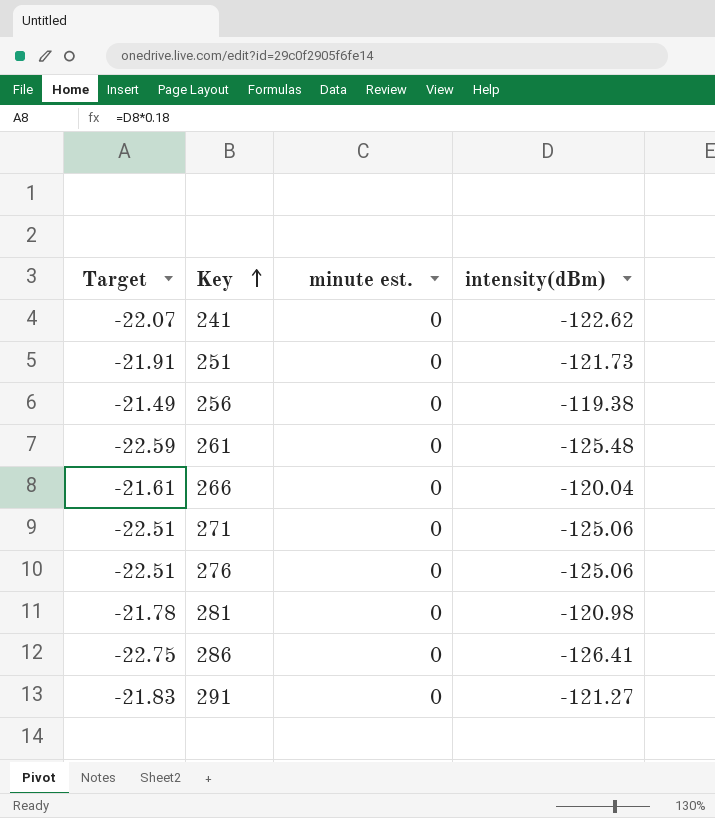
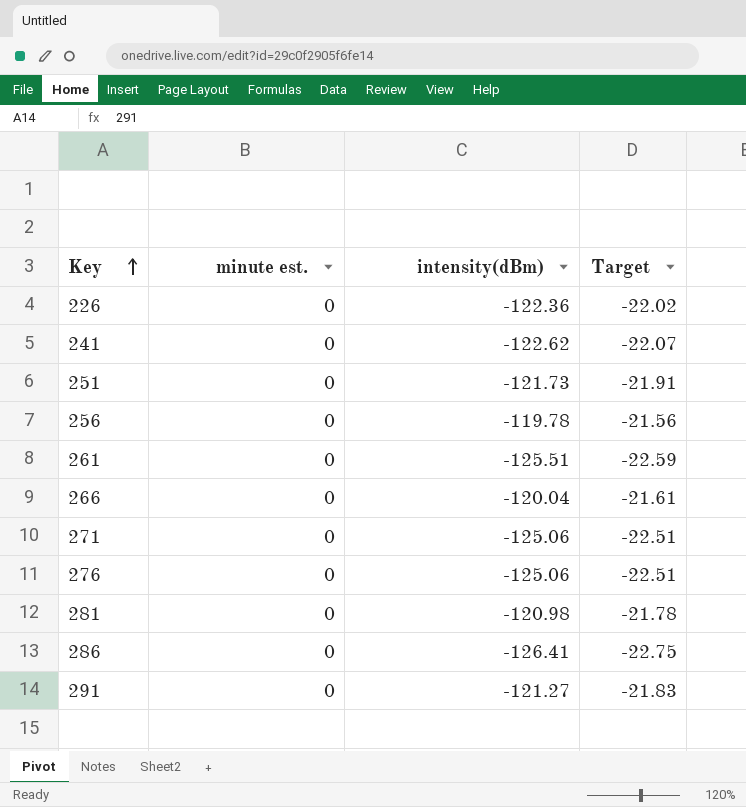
column Target | position: 1 -> 4
row 226: none -> 0 | -122.36 | -22.02
256 | intensity(dBm): -119.38 -> -119.78
256 | Target: -21.49 -> -21.56
261 | intensity(dBm): -125.48 -> -125.51

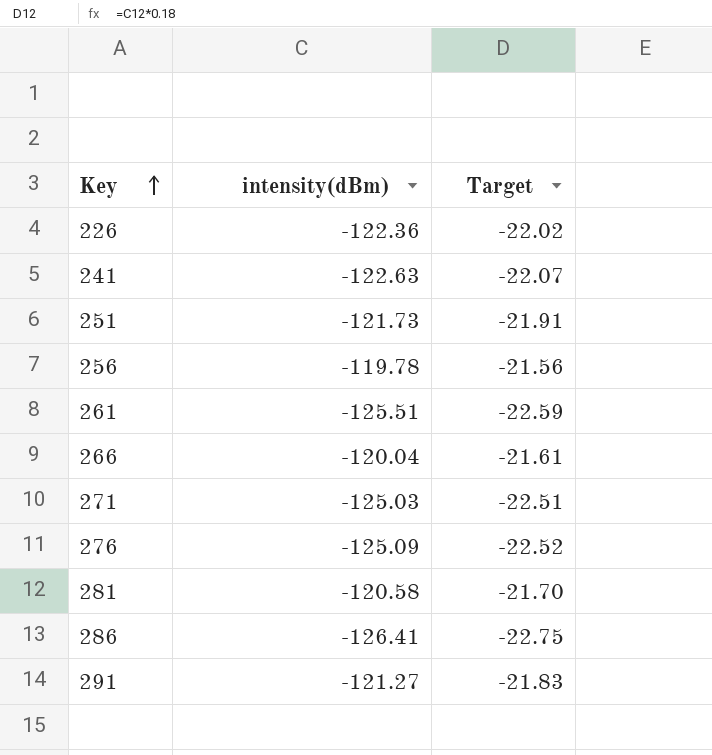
column minute est. | position: 2 -> none
241 | intensity(dBm): -122.62 -> -122.63
271 | intensity(dBm): -125.06 -> -125.03
276 | intensity(dBm): -125.06 -> -125.09
276 | Target: -22.51 -> -22.52
281 | intensity(dBm): -120.98 -> -120.58
281 | Target: -21.78 -> -21.70

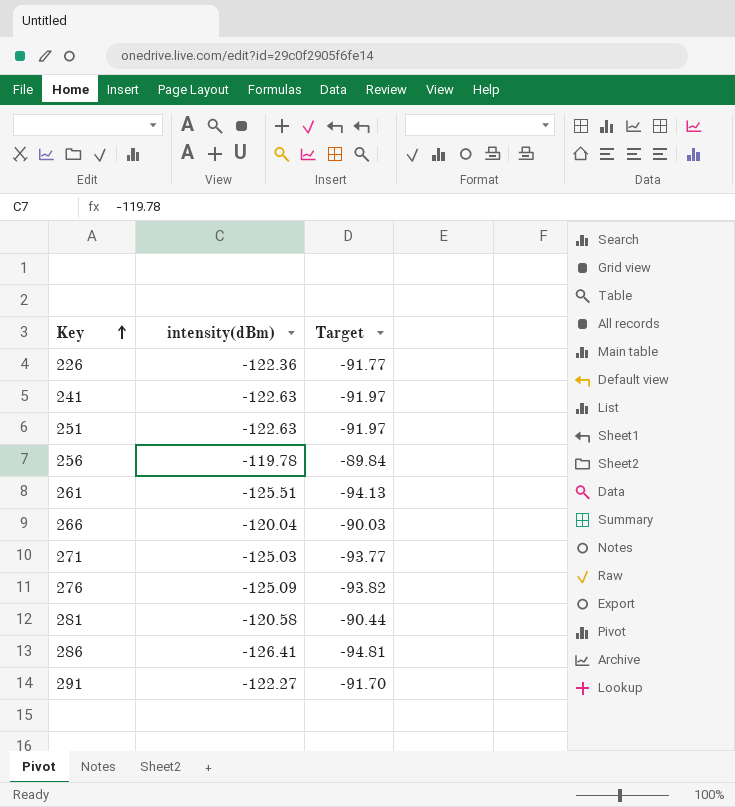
column Target | formula: [intensity(dBm)] * 0.18 -> [intensity(dBm)] * 0.75
251 | intensity(dBm): -121.73 -> -122.63
291 | intensity(dBm): -121.27 -> -122.27

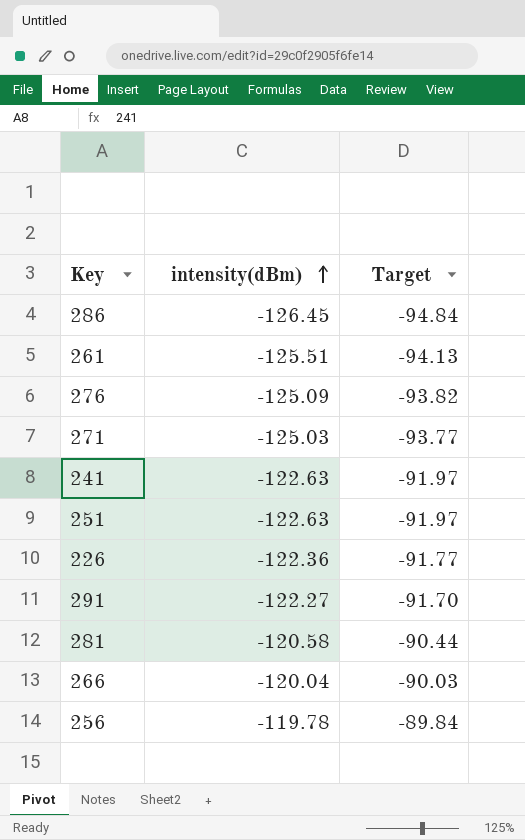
row order: Key ascending -> intensity(dBm) ascending
286 | intensity(dBm): -126.41 -> -126.45
286 | Target: -94.81 -> -94.84

